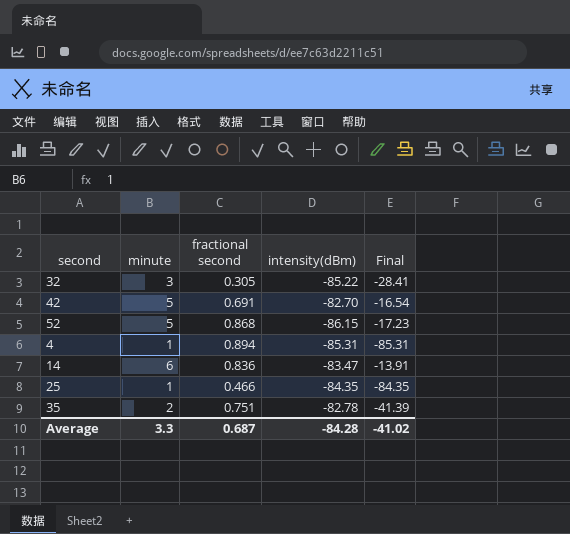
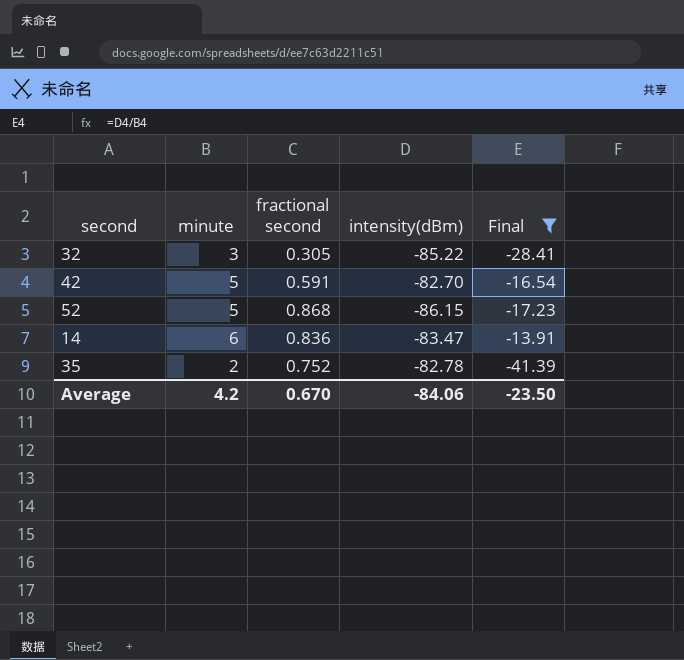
filter: none -> Final >= -41.39
42 | fractional second: 0.691 -> 0.591
35 | fractional second: 0.751 -> 0.752
Average | minute: 3.3 -> 4.2
Average | fractional second: 0.687 -> 0.670
Average | intensity(dBm): -84.28 -> -84.06
Average | Final: -41.02 -> -23.50

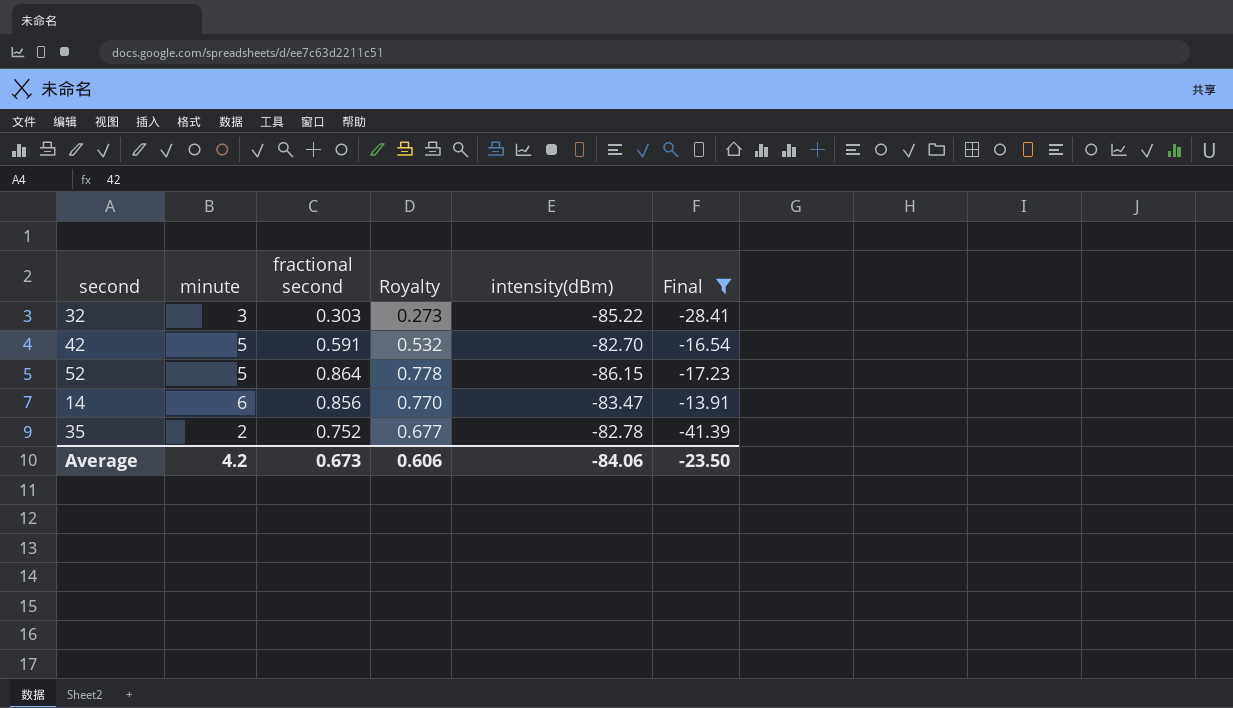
column Royalty | formula: none -> [fractional second] * 0.9
32 | fractional second: 0.305 -> 0.303
52 | fractional second: 0.868 -> 0.864
14 | fractional second: 0.836 -> 0.856
Average | fractional second: 0.670 -> 0.673

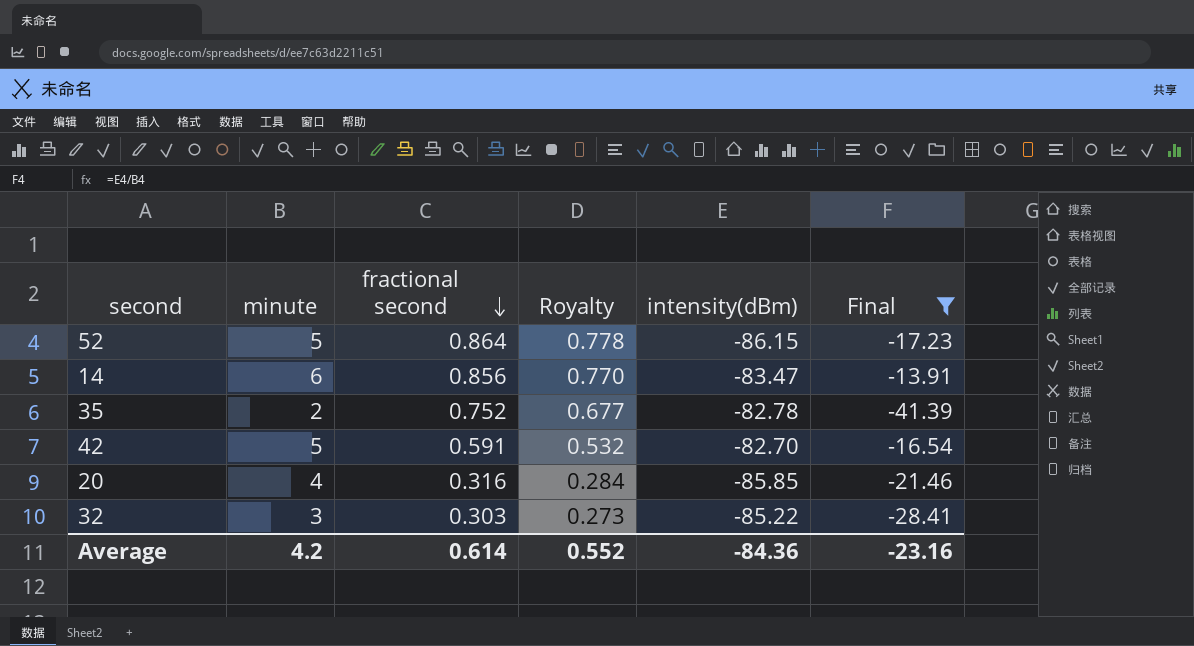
row order: none -> fractional second descending
row 20: none -> 4 | 0.316 | 0.284 | -85.85 | -21.46
Average | fractional second: 0.673 -> 0.614
Average | Royalty: 0.606 -> 0.552
Average | intensity(dBm): -84.06 -> -84.36
Average | Final: -23.50 -> -23.16

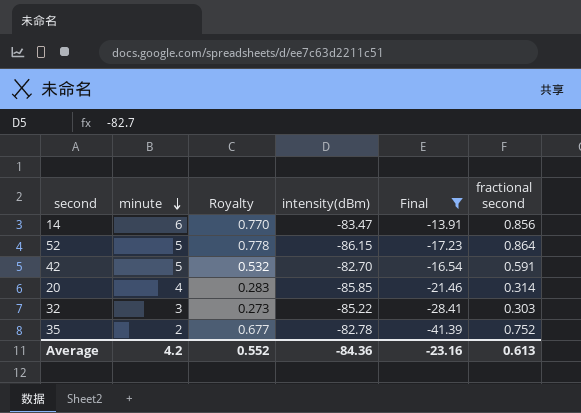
row order: fractional second descending -> minute descending
column fractional second | position: 3 -> 6
20 | Royalty: 0.284 -> 0.283
20 | fractional second: 0.316 -> 0.314
Average | fractional second: 0.614 -> 0.613

